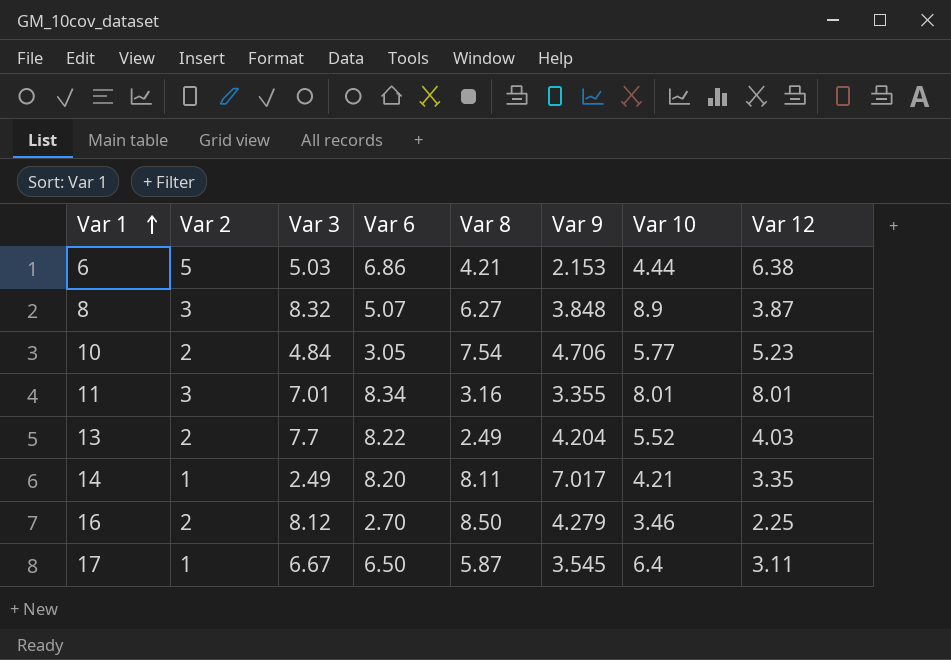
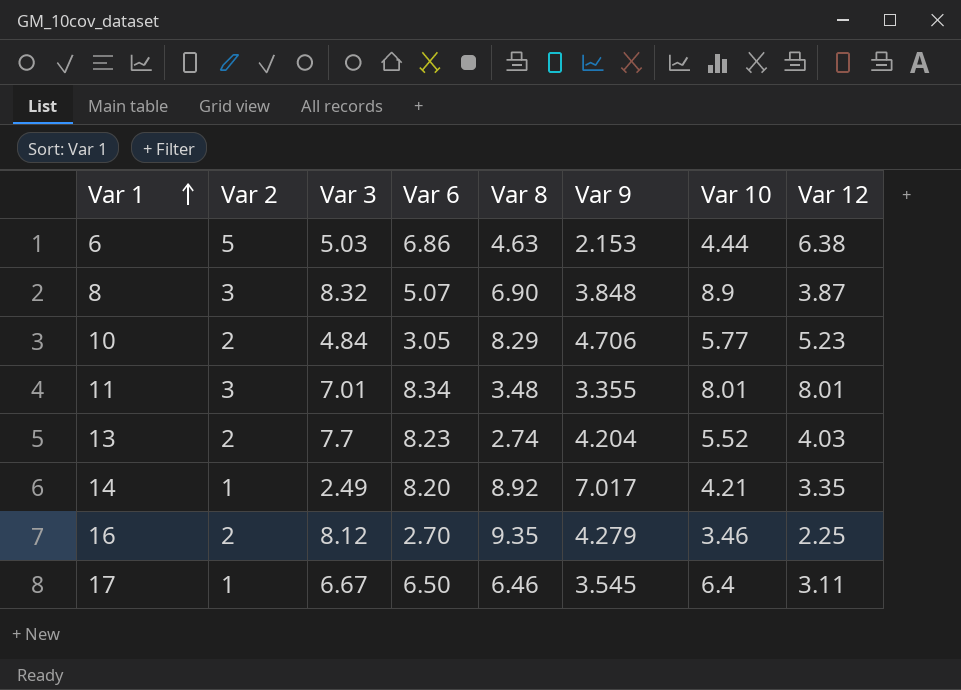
6 | Var 8: 4.21 -> 4.63
8 | Var 8: 6.27 -> 6.90
10 | Var 8: 7.54 -> 8.29
11 | Var 8: 3.16 -> 3.48
13 | Var 6: 8.22 -> 8.23
13 | Var 8: 2.49 -> 2.74
14 | Var 8: 8.11 -> 8.92
16 | Var 8: 8.50 -> 9.35
17 | Var 8: 5.87 -> 6.46

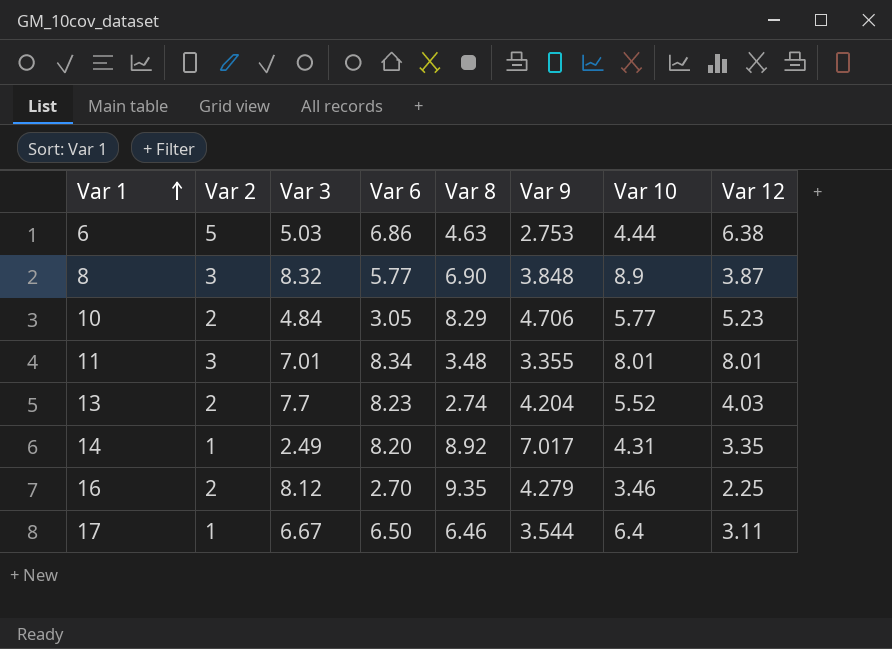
6 | Var 9: 2.153 -> 2.753
8 | Var 6: 5.07 -> 5.77
14 | Var 10: 4.21 -> 4.31
17 | Var 9: 3.545 -> 3.544

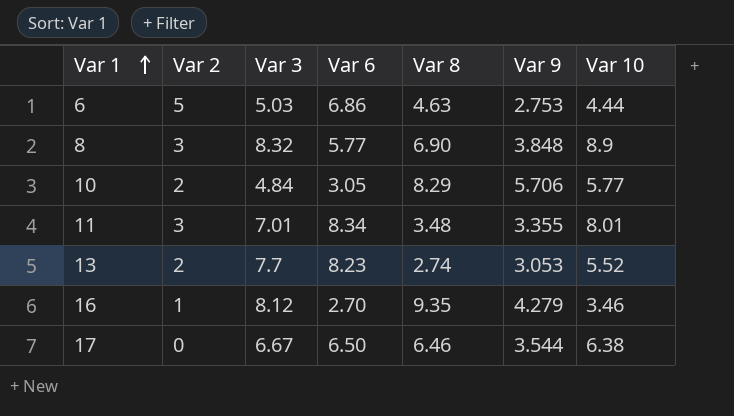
column Var 12 | position: 8 -> none
row 14: 1 | 2.49 | 8.20 | 8.92 | 7.017 | 4.31 | 3.35 -> none
10 | Var 9: 4.706 -> 5.706
13 | Var 9: 4.204 -> 3.053
16 | Var 2: 2 -> 1
17 | Var 2: 1 -> 0
17 | Var 10: 6.4 -> 6.38

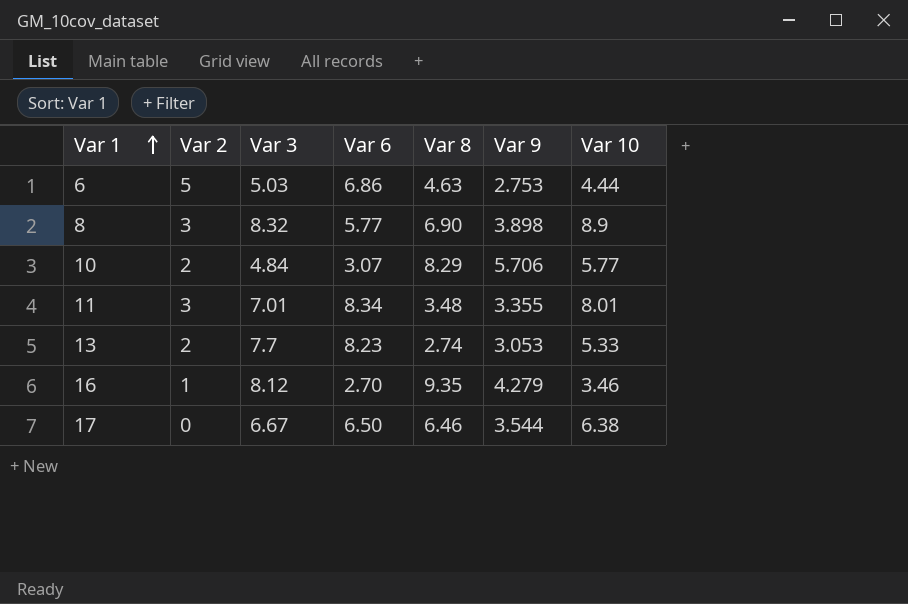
8 | Var 9: 3.848 -> 3.898
10 | Var 6: 3.05 -> 3.07
13 | Var 10: 5.52 -> 5.33

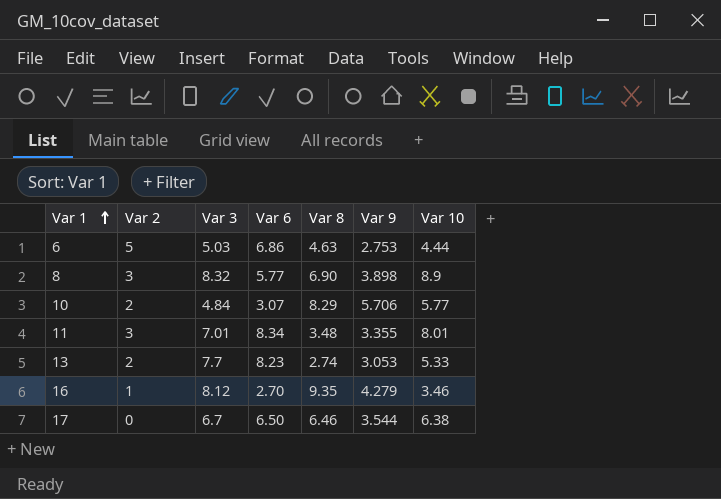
17 | Var 3: 6.67 -> 6.7

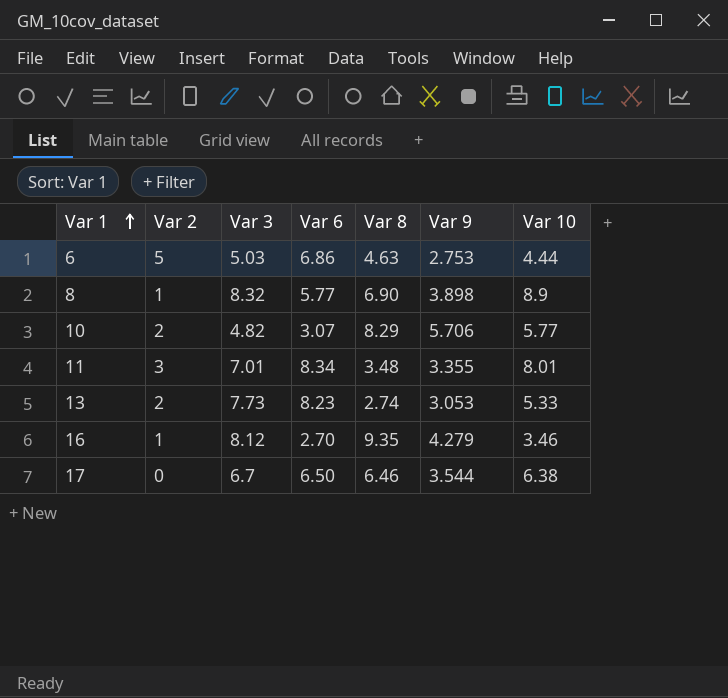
8 | Var 2: 3 -> 1
10 | Var 3: 4.84 -> 4.82
13 | Var 3: 7.7 -> 7.73

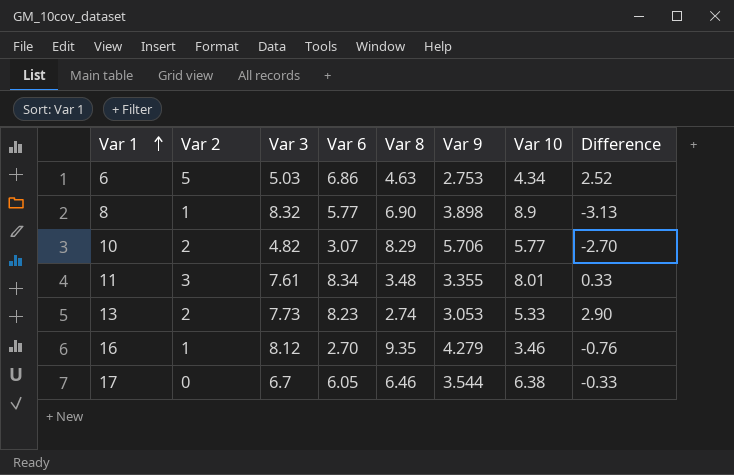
column Difference | formula: none -> [Var 6] - [Var 10]
6 | Var 10: 4.44 -> 4.34
11 | Var 3: 7.01 -> 7.61
17 | Var 6: 6.50 -> 6.05

